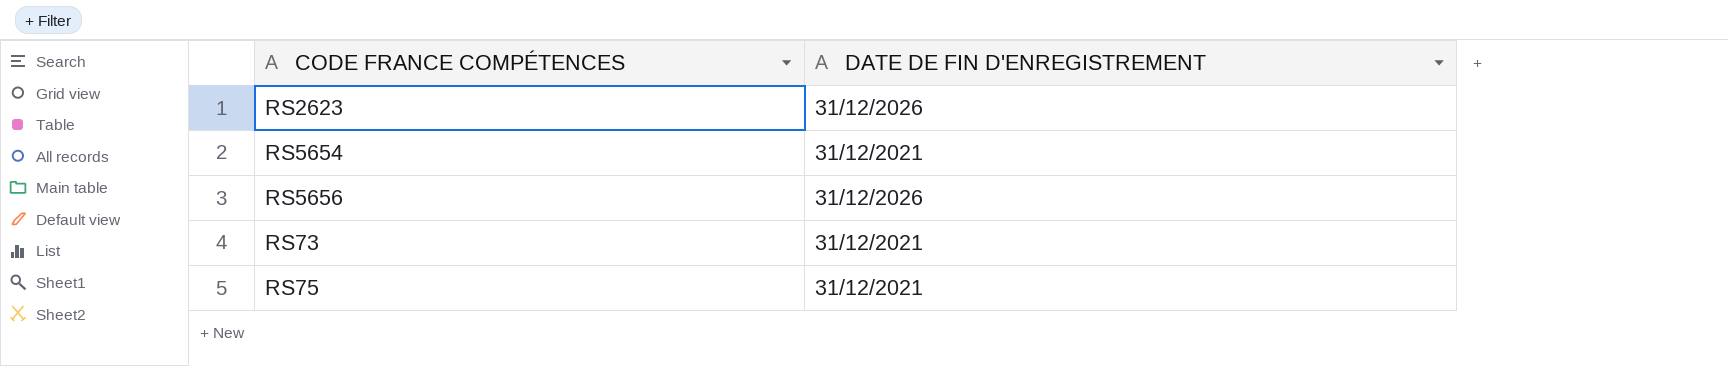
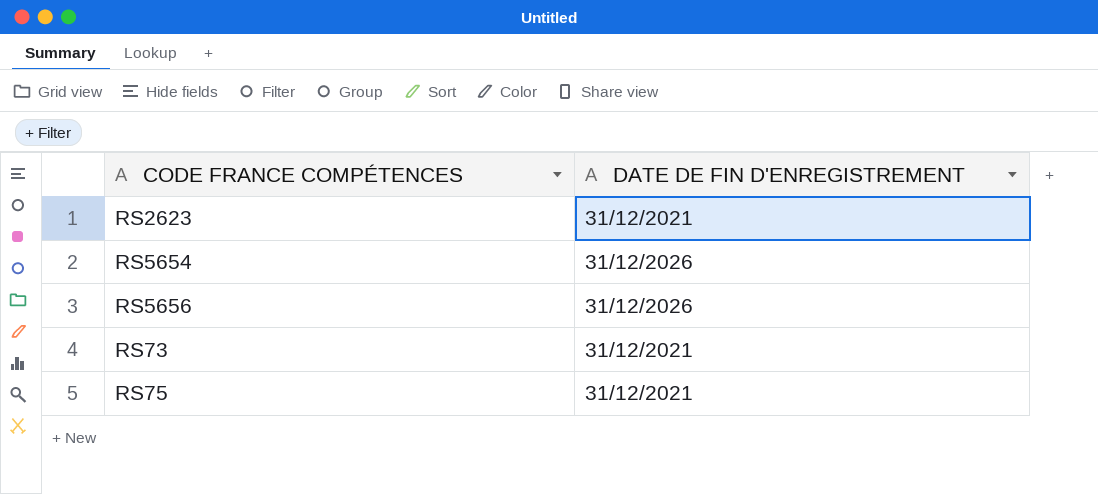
RS2623 | DATE DE FIN D'ENREGISTREMENT: 31/12/2026 -> 31/12/2021
RS5654 | DATE DE FIN D'ENREGISTREMENT: 31/12/2021 -> 31/12/2026

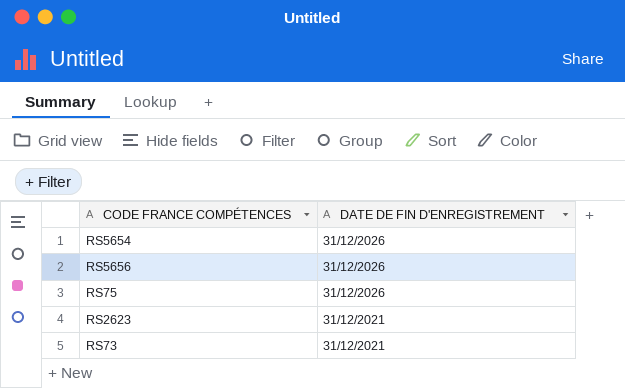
row order: none -> DATE DE FIN D'ENREGISTREMENT descending
RS75 | DATE DE FIN D'ENREGISTREMENT: 31/12/2021 -> 31/12/2026

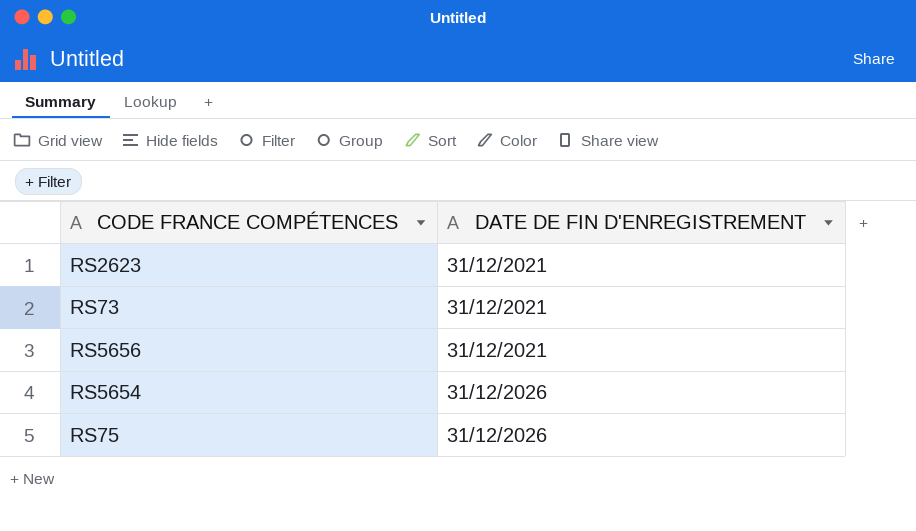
row order: DATE DE FIN D'ENREGISTREMENT descending -> DATE DE FIN D'ENREGISTREMENT ascending
RS5656 | DATE DE FIN D'ENREGISTREMENT: 31/12/2026 -> 31/12/2021

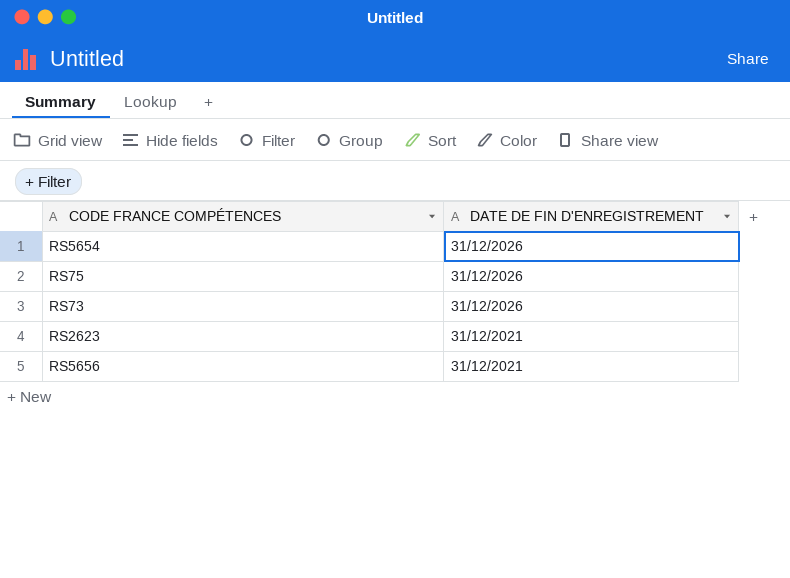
row order: DATE DE FIN D'ENREGISTREMENT ascending -> DATE DE FIN D'ENREGISTREMENT descending
RS73 | DATE DE FIN D'ENREGISTREMENT: 31/12/2021 -> 31/12/2026

